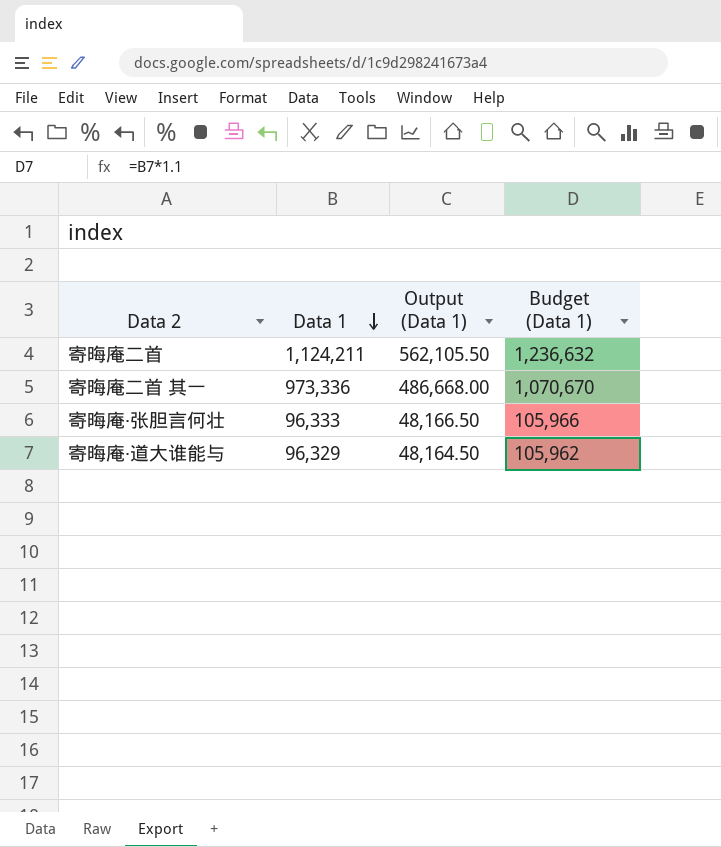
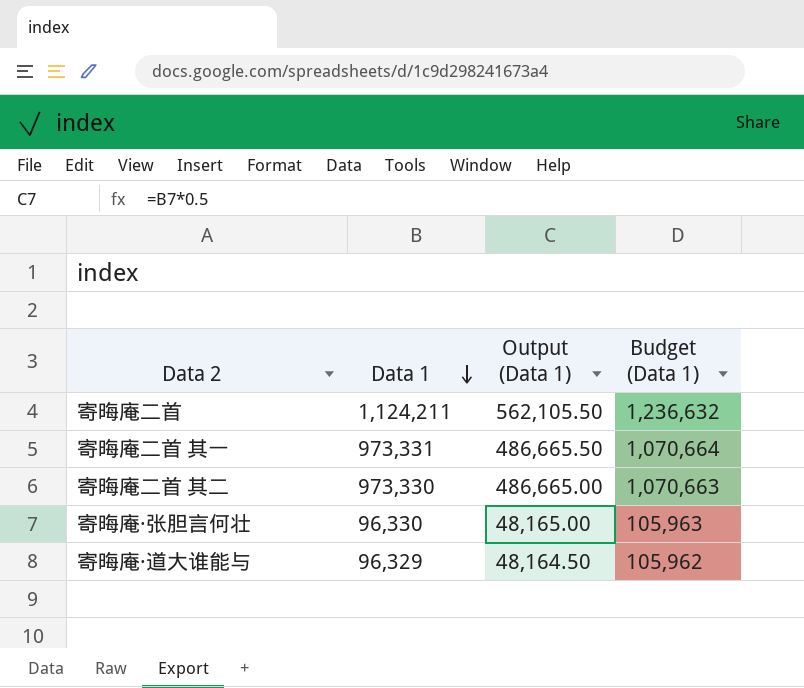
寄晦庵二首 其一 | Data 1: 973,336 -> 973,331
寄晦庵二首 其一 | Output (Data 1): 486,668.00 -> 486,665.50
寄晦庵二首 其一 | Budget (Data 1): 1,070,670 -> 1,070,664
row 寄晦庵二首 其二: none -> 973,330 | 486,665.00 | 1,070,663
寄晦庵·张胆言何壮 | Data 1: 96,333 -> 96,330
寄晦庵·张胆言何壮 | Output (Data 1): 48,166.50 -> 48,165.00
寄晦庵·张胆言何壮 | Budget (Data 1): 105,966 -> 105,963

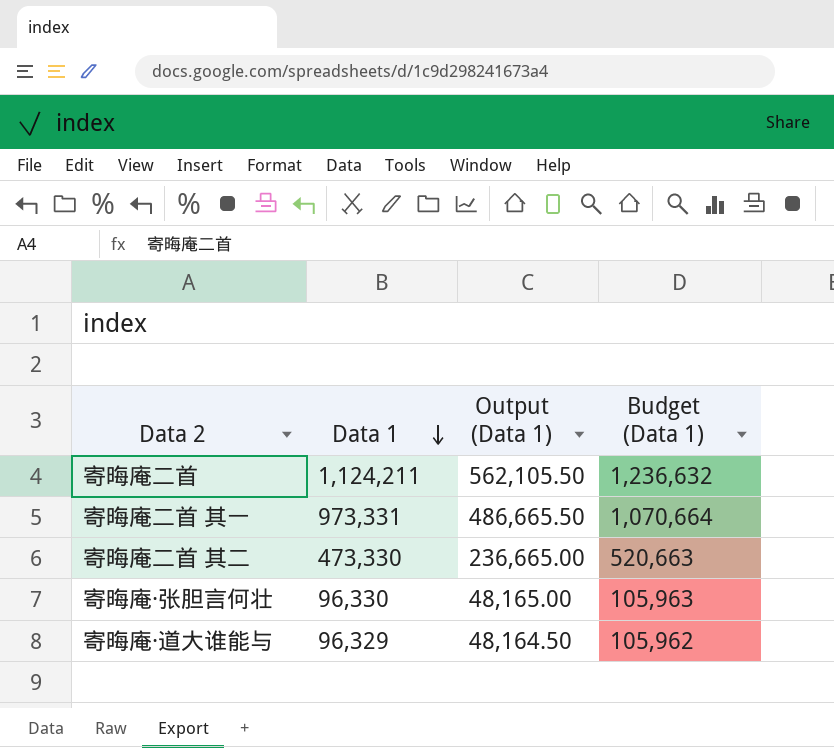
寄晦庵二首 其二 | Data 1: 973,330 -> 473,330
寄晦庵二首 其二 | Output (Data 1): 486,665.00 -> 236,665.00
寄晦庵二首 其二 | Budget (Data 1): 1,070,663 -> 520,663

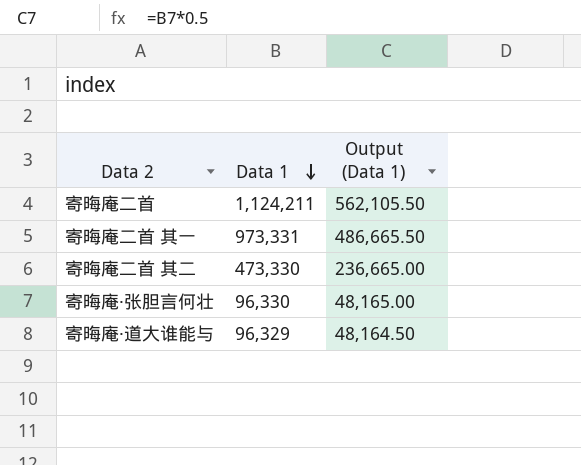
column Budget (Data 1) | formula: [Data 1] * 1.1 -> none

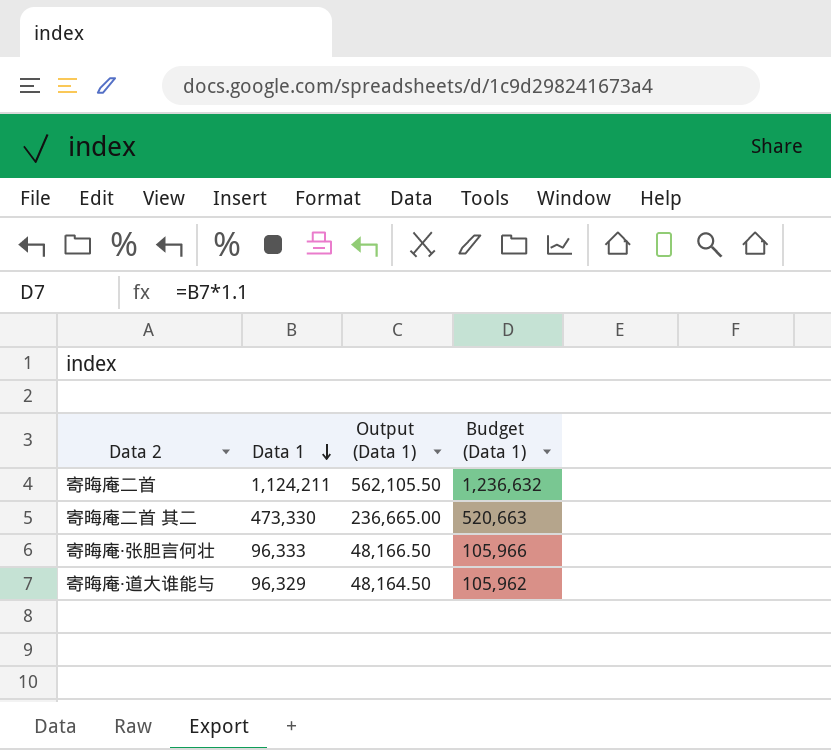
column Budget (Data 1) | formula: none -> [Data 1] * 1.1
row 寄晦庵二首 其一: 973,331 | 486,665.50 -> none
寄晦庵·张胆言何壮 | Data 1: 96,330 -> 96,333
寄晦庵·张胆言何壮 | Output (Data 1): 48,165.00 -> 48,166.50

